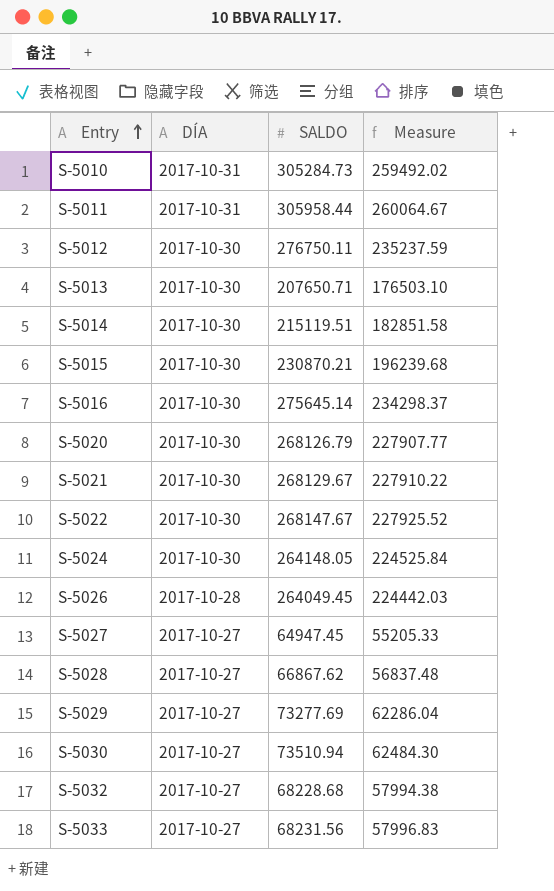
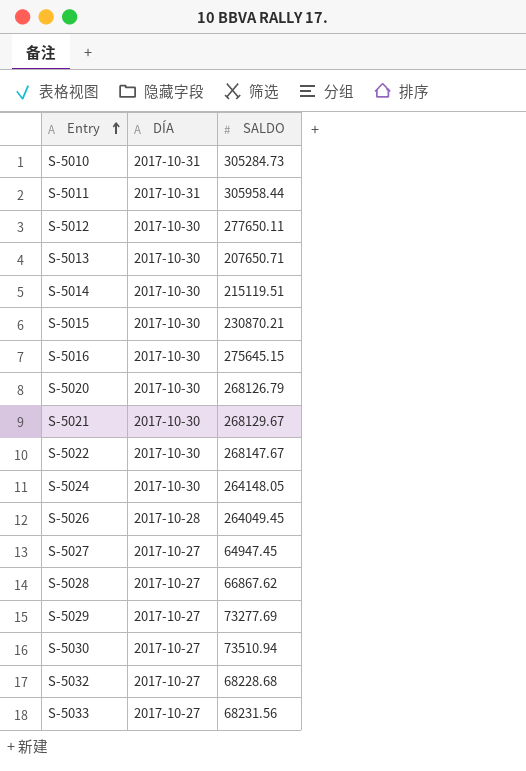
column Measure | formula: [SALDO] * 0.85 -> none
S-5012 | SALDO: 276750.11 -> 277650.11
S-5016 | SALDO: 275645.14 -> 275645.15

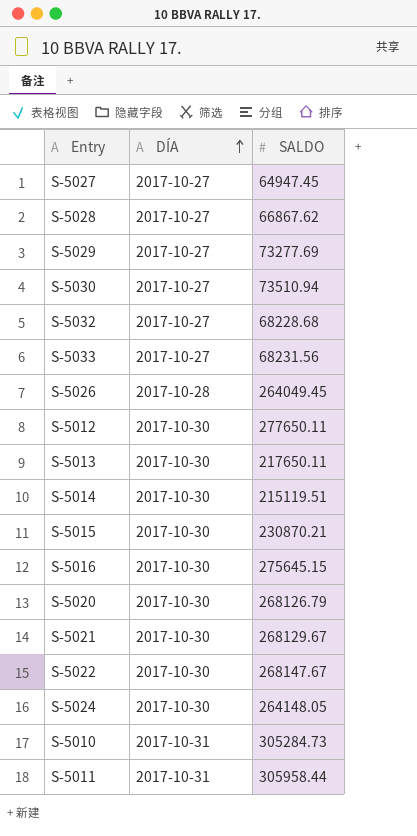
row order: Entry ascending -> DÍA ascending
S-5013 | SALDO: 207650.71 -> 217650.11

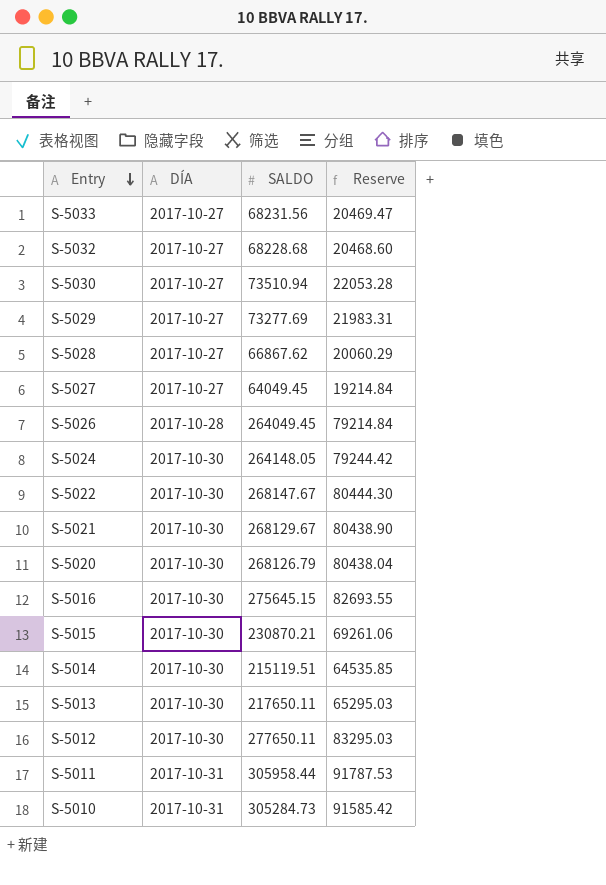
row order: DÍA ascending -> Entry descending
column Reserve | formula: none -> [SALDO] * 0.3
S-5027 | SALDO: 64947.45 -> 64049.45

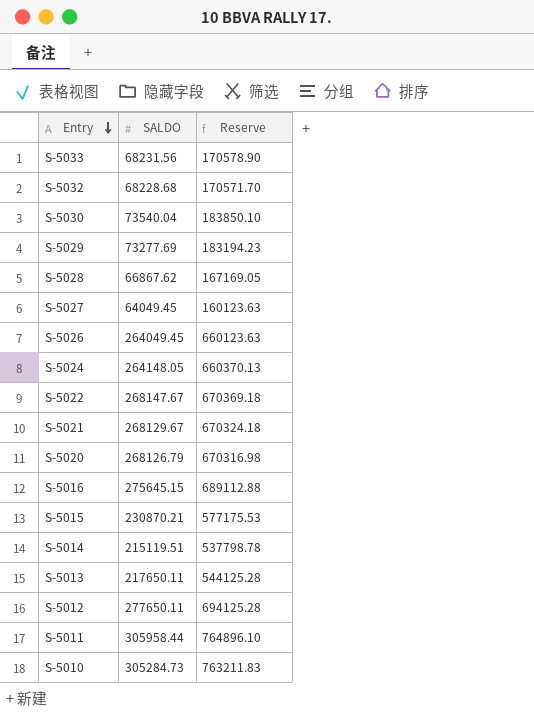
column DÍA | position: 2 -> none
column Reserve | formula: [SALDO] * 0.3 -> [SALDO] * 2.5
S-5030 | SALDO: 73510.94 -> 73540.04

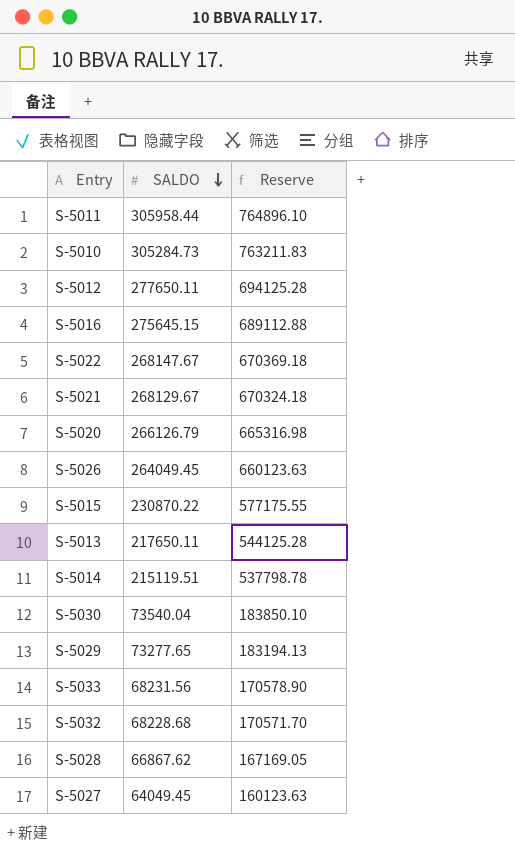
row order: Entry descending -> SALDO descending
row S-5024: 264148.05 | 660370.13 -> none
S-5020 | SALDO: 268126.79 -> 266126.79
S-5020 | Reserve: 670316.98 -> 665316.98
S-5015 | SALDO: 230870.21 -> 230870.22
S-5015 | Reserve: 577175.53 -> 577175.55
S-5029 | SALDO: 73277.69 -> 73277.65
S-5029 | Reserve: 183194.23 -> 183194.13

